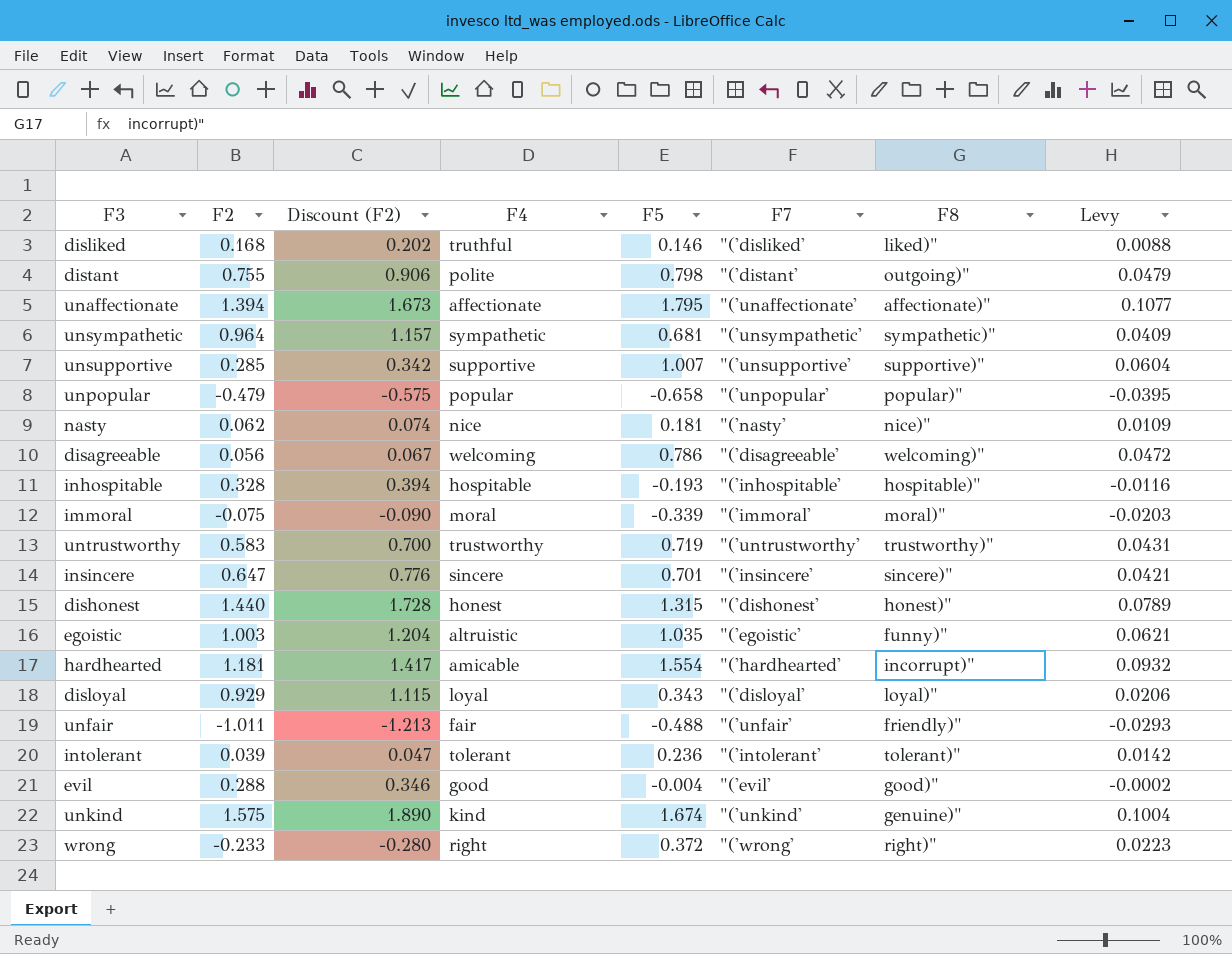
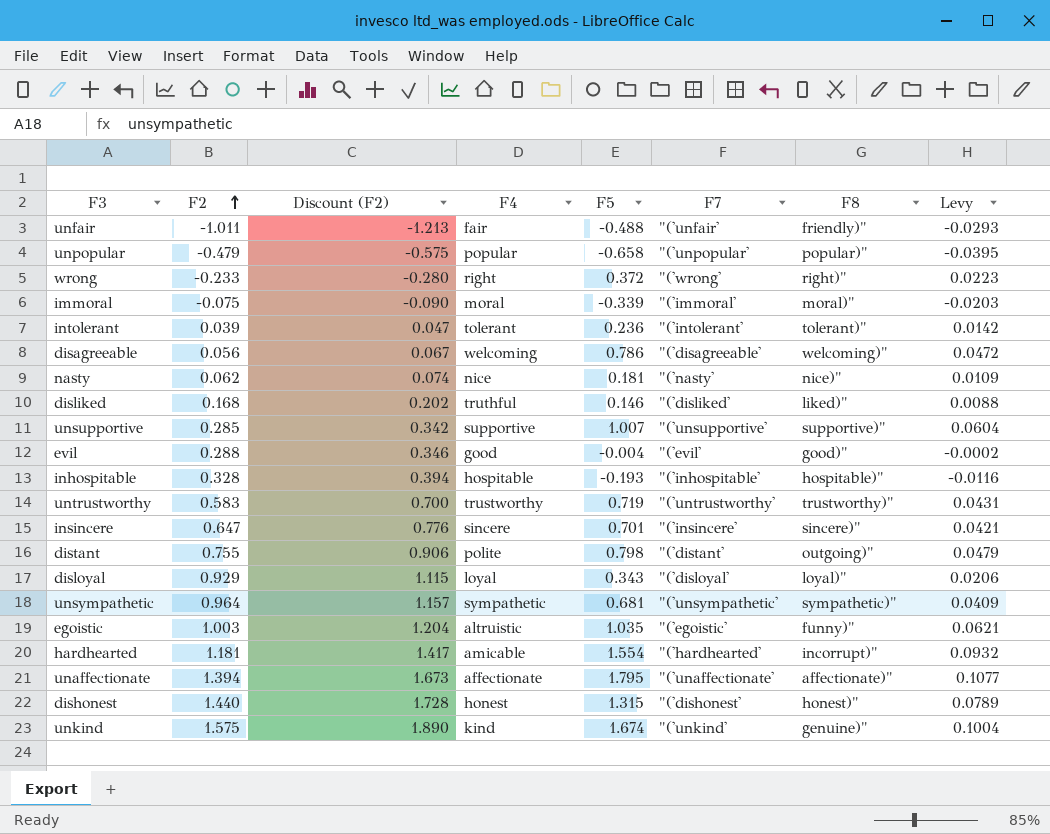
row order: none -> F2 ascending

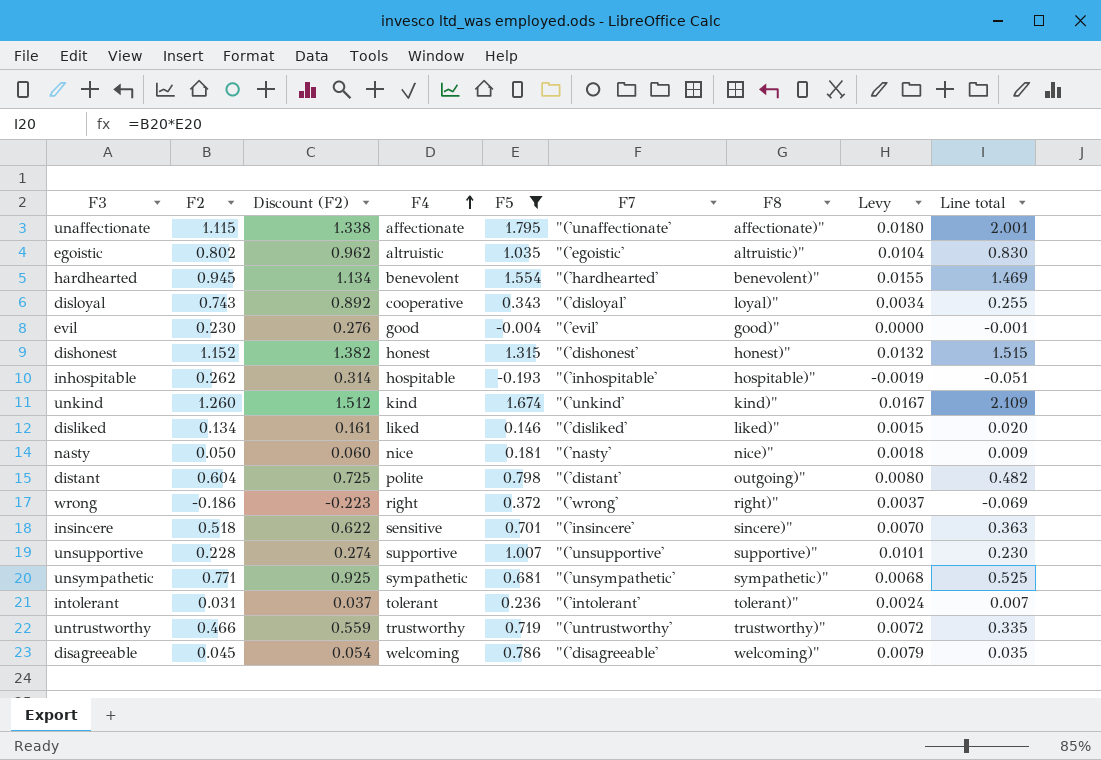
filter: none -> F5 >= -0.193
row order: F2 ascending -> F4 ascending
column Levy | formula: [F5] * 0.06 -> [F5] * 0.01
column Line total | formula: none -> [F2] * [F5]
unaffectionate | F2: 1.394 -> 1.115
unaffectionate | Discount (F2): 1.673 -> 1.338
egoistic | F2: 1.003 -> 0.802
egoistic | Discount (F2): 1.204 -> 0.962
egoistic | F8: funny)" -> altruistic)"
hardhearted | F2: 1.181 -> 0.945
hardhearted | Discount (F2): 1.417 -> 1.134
hardhearted | F4: amicable -> benevolent
hardhearted | F8: incorrupt)" -> benevolent)"
disloyal | F2: 0.929 -> 0.743
disloyal | Discount (F2): 1.115 -> 0.892
disloyal | F4: loyal -> cooperative
evil | F2: 0.288 -> 0.230
evil | Discount (F2): 0.346 -> 0.276
dishonest | F2: 1.440 -> 1.152
dishonest | Discount (F2): 1.728 -> 1.382
inhospitable | F2: 0.328 -> 0.262
inhospitable | Discount (F2): 0.394 -> 0.314
unkind | F2: 1.575 -> 1.260
unkind | Discount (F2): 1.890 -> 1.512
unkind | F8: genuine)" -> kind)"
disliked | F2: 0.168 -> 0.134
disliked | Discount (F2): 0.202 -> 0.161
disliked | F4: truthful -> liked
nasty | F2: 0.062 -> 0.050
nasty | Discount (F2): 0.074 -> 0.060
distant | F2: 0.755 -> 0.604
distant | Discount (F2): 0.906 -> 0.725
wrong | F2: -0.233 -> -0.186
wrong | Discount (F2): -0.280 -> -0.223
insincere | F2: 0.647 -> 0.518
insincere | Discount (F2): 0.776 -> 0.622
insincere | F4: sincere -> sensitive
unsupportive | F2: 0.285 -> 0.228
unsupportive | Discount (F2): 0.342 -> 0.274
unsympathetic | F2: 0.964 -> 0.771
unsympathetic | Discount (F2): 1.157 -> 0.925
intolerant | F2: 0.039 -> 0.031
intolerant | Discount (F2): 0.047 -> 0.037
untrustworthy | F2: 0.583 -> 0.466
untrustworthy | Discount (F2): 0.700 -> 0.559
disagreeable | F2: 0.056 -> 0.045
disagreeable | Discount (F2): 0.067 -> 0.054

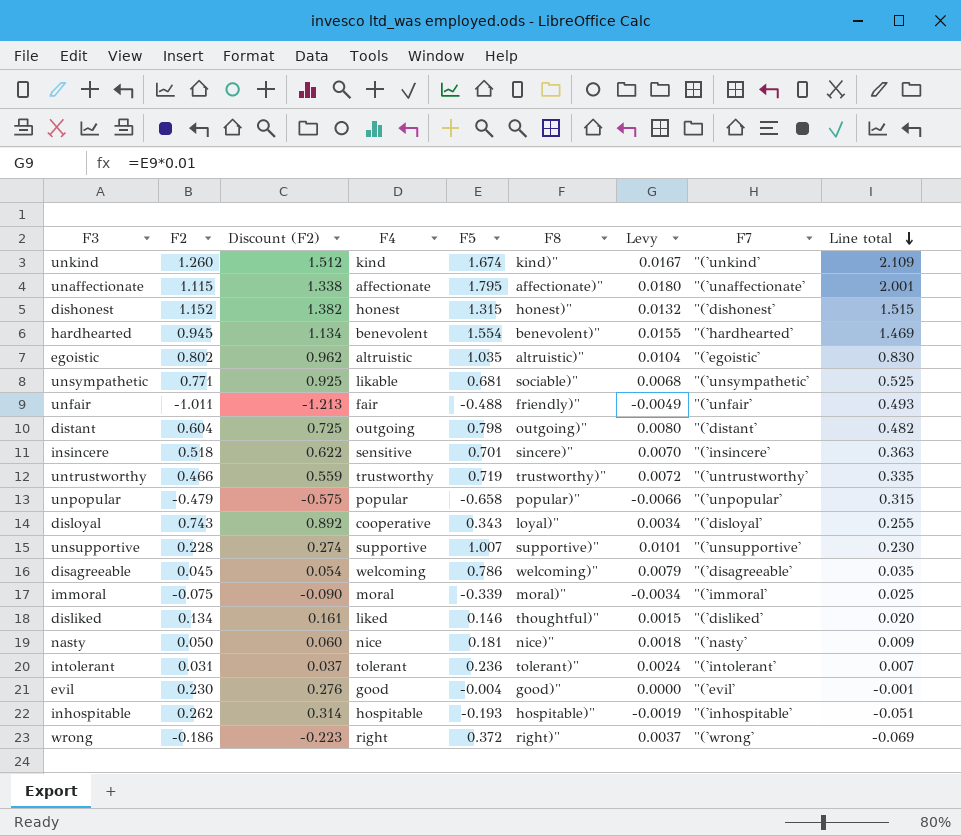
filter: F5 >= -0.193 -> none
row order: F4 ascending -> Line total descending
column F7 | position: 6 -> 8
unsympathetic | F4: sympathetic -> likable
unsympathetic | F8: sympathetic)" -> sociable)"
distant | F4: polite -> outgoing
disliked | F8: liked)" -> thoughtful)"

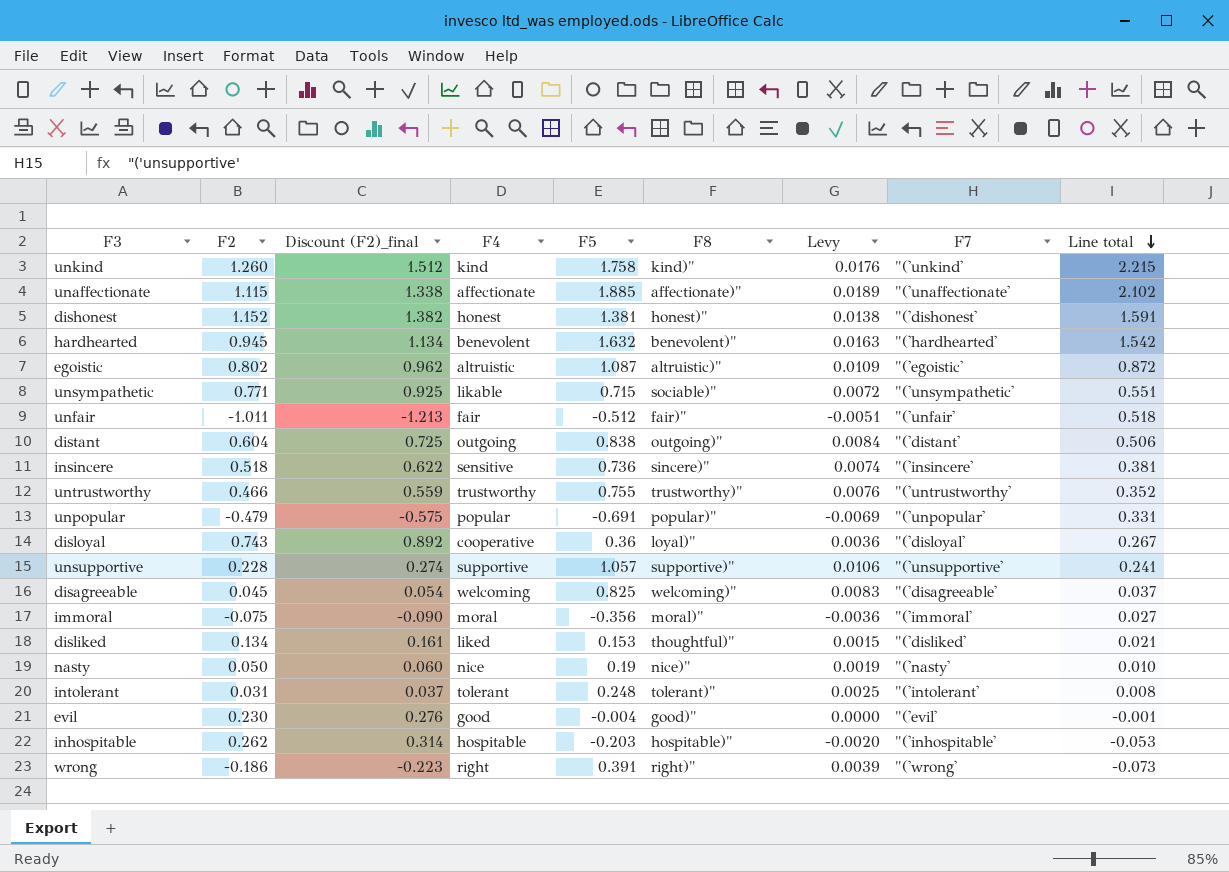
column name: Discount (F2) -> Discount (F2)_final
unkind | F5: 1.674 -> 1.758
unkind | Levy: 0.0167 -> 0.0176
unkind | Line total: 2.109 -> 2.215
unaffectionate | F5: 1.795 -> 1.885
unaffectionate | Levy: 0.0180 -> 0.0189
unaffectionate | Line total: 2.001 -> 2.102
dishonest | F5: 1.315 -> 1.381
dishonest | Levy: 0.0132 -> 0.0138
dishonest | Line total: 1.515 -> 1.591
hardhearted | F5: 1.554 -> 1.632
hardhearted | Levy: 0.0155 -> 0.0163
hardhearted | Line total: 1.469 -> 1.542
egoistic | F5: 1.035 -> 1.087
egoistic | Levy: 0.0104 -> 0.0109
egoistic | Line total: 0.830 -> 0.872
unsympathetic | F5: 0.681 -> 0.715
unsympathetic | Levy: 0.0068 -> 0.0072
unsympathetic | Line total: 0.525 -> 0.551
unfair | F5: -0.488 -> -0.512
unfair | F8: friendly)" -> fair)"
unfair | Levy: -0.0049 -> -0.0051
unfair | Line total: 0.493 -> 0.518
distant | F5: 0.798 -> 0.838
distant | Levy: 0.0080 -> 0.0084
distant | Line total: 0.482 -> 0.506
insincere | F5: 0.701 -> 0.736
insincere | Levy: 0.0070 -> 0.0074
insincere | Line total: 0.363 -> 0.381
untrustworthy | F5: 0.719 -> 0.755
untrustworthy | Levy: 0.0072 -> 0.0076
untrustworthy | Line total: 0.335 -> 0.352
unpopular | F5: -0.658 -> -0.691
unpopular | Levy: -0.0066 -> -0.0069
unpopular | Line total: 0.315 -> 0.331
disloyal | F5: 0.343 -> 0.36
disloyal | Levy: 0.0034 -> 0.0036
disloyal | Line total: 0.255 -> 0.267
unsupportive | F5: 1.007 -> 1.057
unsupportive | Levy: 0.0101 -> 0.0106
unsupportive | Line total: 0.230 -> 0.241
disagreeable | F5: 0.786 -> 0.825
disagreeable | Levy: 0.0079 -> 0.0083
disagreeable | Line total: 0.035 -> 0.037
immoral | F5: -0.339 -> -0.356
immoral | Levy: -0.0034 -> -0.0036
immoral | Line total: 0.025 -> 0.027
disliked | F5: 0.146 -> 0.153
disliked | Line total: 0.020 -> 0.021
nasty | F5: 0.181 -> 0.19
nasty | Levy: 0.0018 -> 0.0019
nasty | Line total: 0.009 -> 0.010
intolerant | F5: 0.236 -> 0.248
intolerant | Levy: 0.0024 -> 0.0025
intolerant | Line total: 0.007 -> 0.008
inhospitable | F5: -0.193 -> -0.203
inhospitable | Levy: -0.0019 -> -0.0020
inhospitable | Line total: -0.051 -> -0.053
wrong | F5: 0.372 -> 0.391
wrong | Levy: 0.0037 -> 0.0039
wrong | Line total: -0.069 -> -0.073

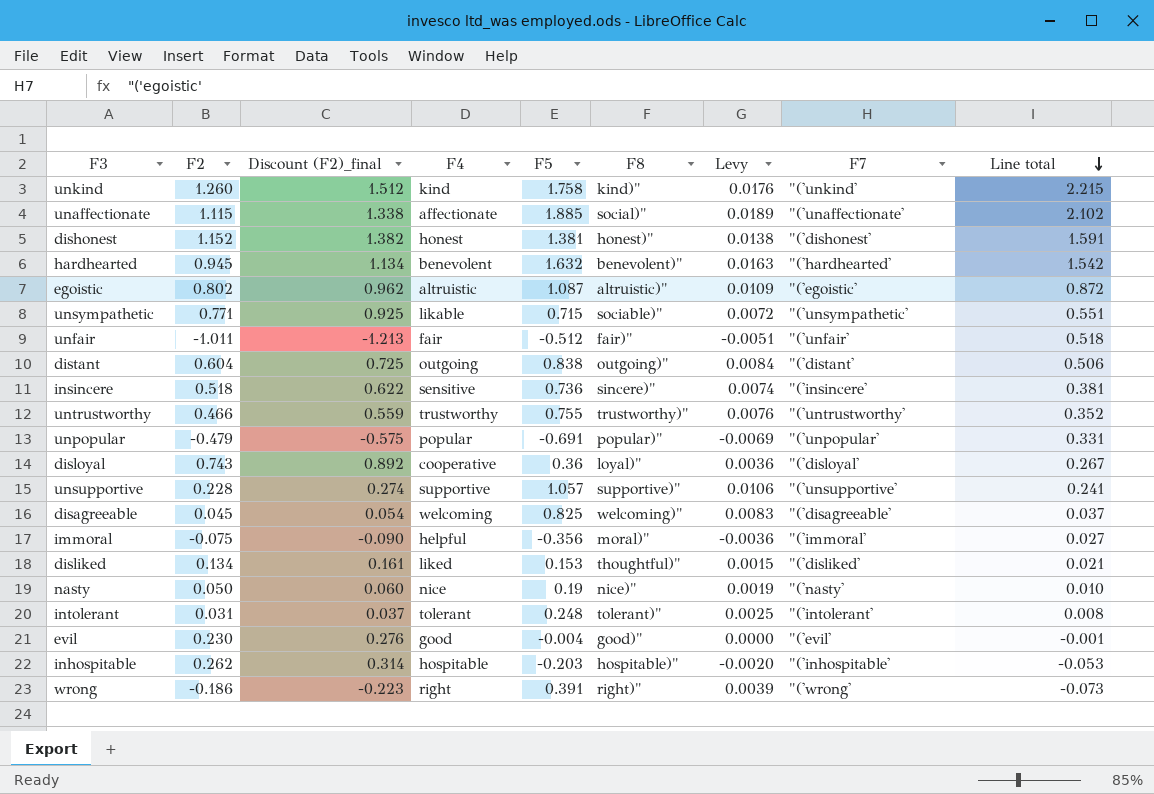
unaffectionate | F8: affectionate)" -> social)"
immoral | F4: moral -> helpful

